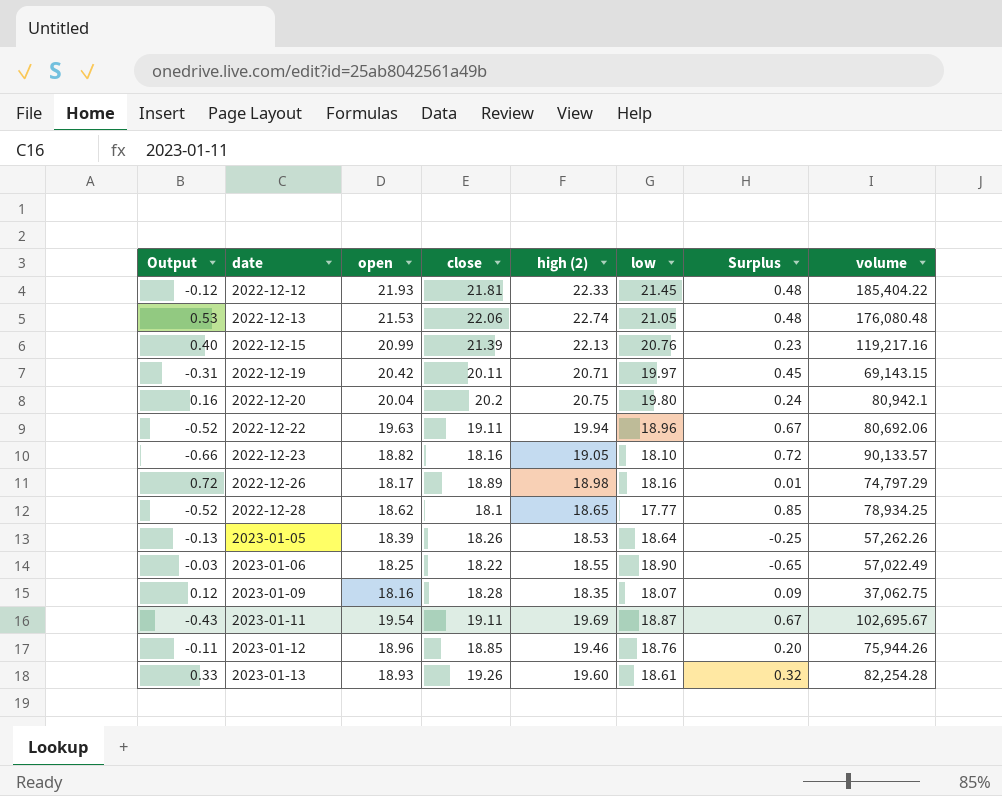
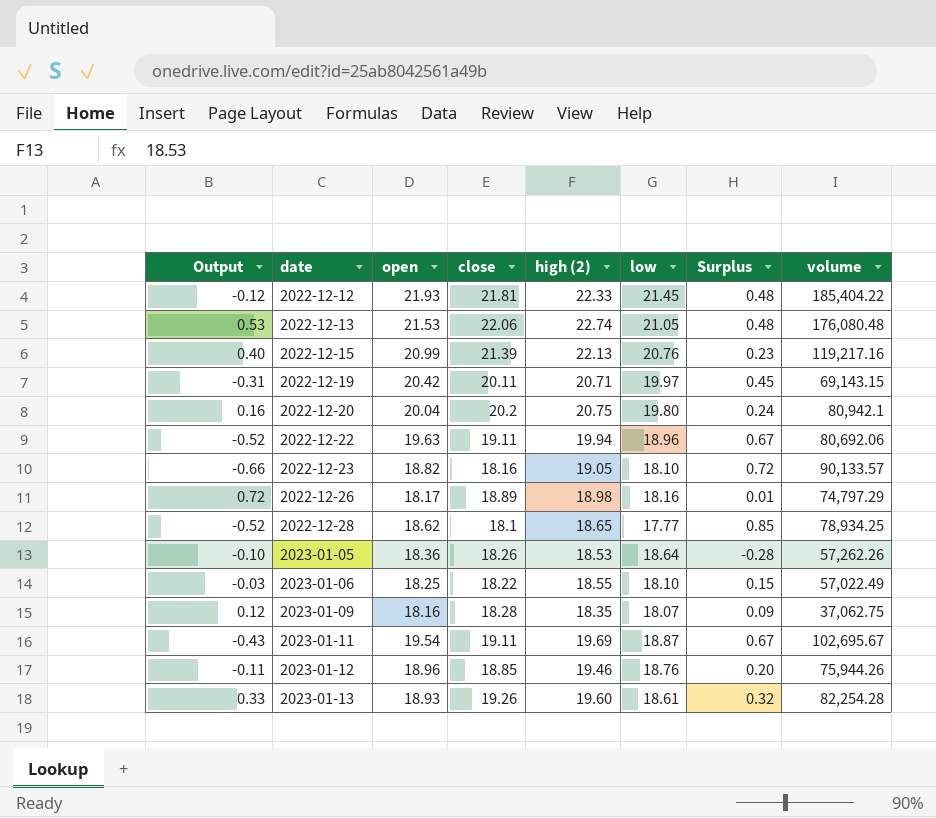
2023-01-05 | Output: -0.13 -> -0.10
2023-01-05 | open: 18.39 -> 18.36
2023-01-05 | Surplus: -0.25 -> -0.28
2023-01-06 | low: 18.90 -> 18.10
2023-01-06 | Surplus: -0.65 -> 0.15

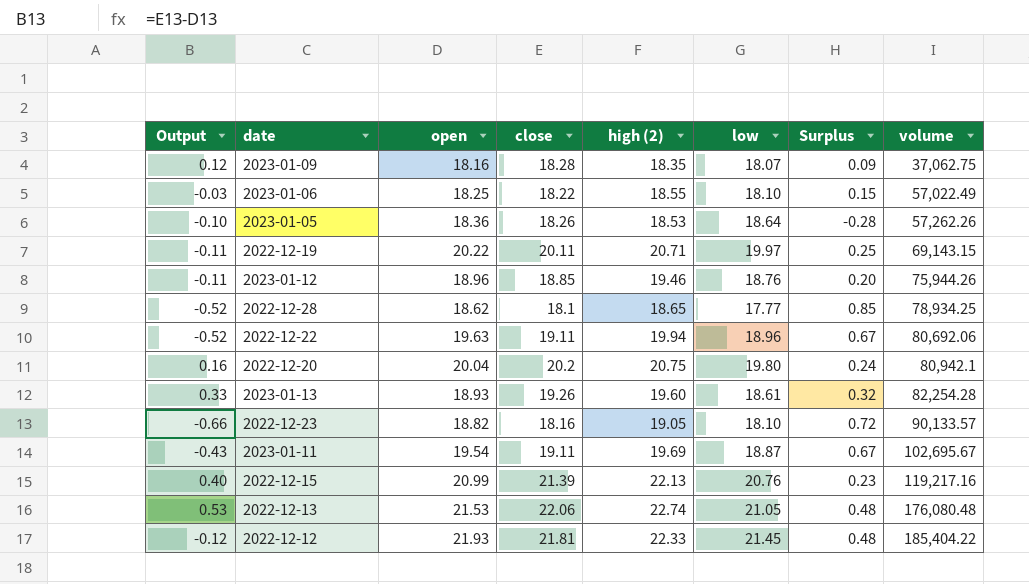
row order: date ascending -> volume ascending
row 2022-12-26: 0.72 | 18.17 | 18.89 | 18.98 | 18.16 | 0.01 | 74,797.29 -> none
2022-12-19 | Output: -0.31 -> -0.11
2022-12-19 | open: 20.42 -> 20.22
2022-12-19 | Surplus: 0.45 -> 0.25

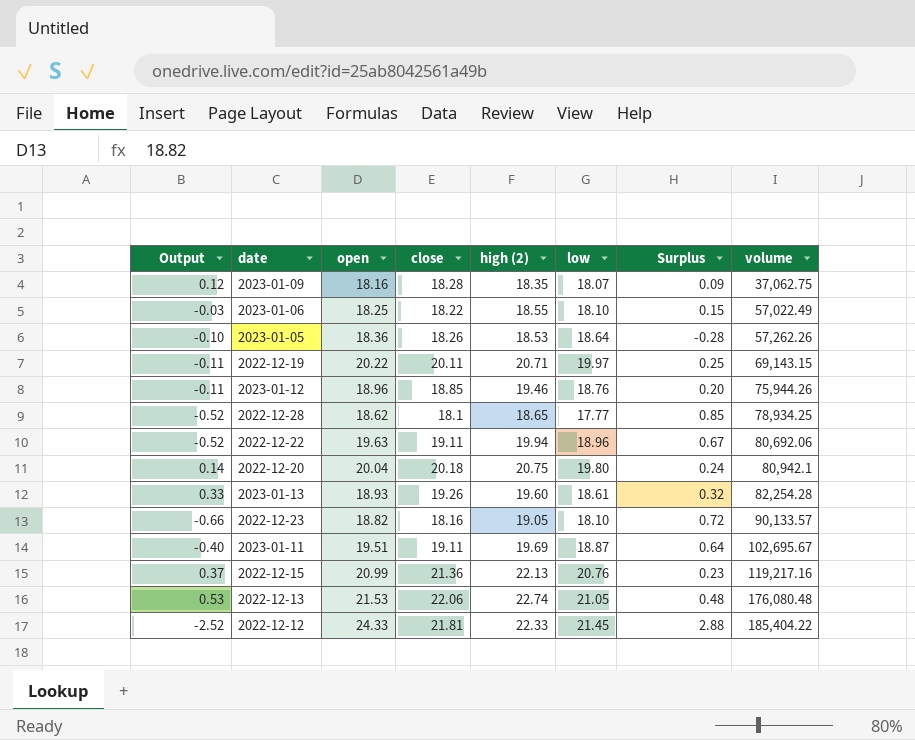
2022-12-20 | Output: 0.16 -> 0.14
2022-12-20 | close: 20.2 -> 20.18
2023-01-11 | Output: -0.43 -> -0.40
2023-01-11 | open: 19.54 -> 19.51
2023-01-11 | Surplus: 0.67 -> 0.64
2022-12-15 | Output: 0.40 -> 0.37
2022-12-15 | close: 21.39 -> 21.36
2022-12-12 | Output: -0.12 -> -2.52
2022-12-12 | open: 21.93 -> 24.33
2022-12-12 | Surplus: 0.48 -> 2.88

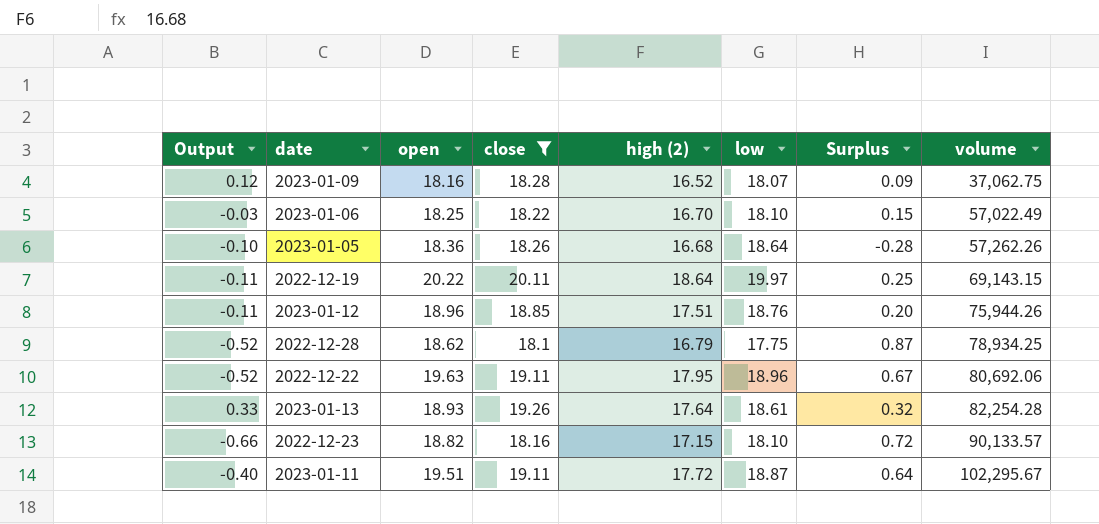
filter: none -> close <= 20.11
2023-01-09 | high (2): 18.35 -> 16.52
2023-01-06 | high (2): 18.55 -> 16.70
2023-01-05 | high (2): 18.53 -> 16.68
2022-12-19 | high (2): 20.71 -> 18.64
2023-01-12 | high (2): 19.46 -> 17.51
2022-12-28 | high (2): 18.65 -> 16.79
2022-12-28 | low: 17.77 -> 17.75
2022-12-28 | Surplus: 0.85 -> 0.87
2022-12-22 | high (2): 19.94 -> 17.95
2023-01-13 | high (2): 19.60 -> 17.64
2022-12-23 | high (2): 19.05 -> 17.15
2023-01-11 | high (2): 19.69 -> 17.72
2023-01-11 | volume: 102,695.67 -> 102,295.67

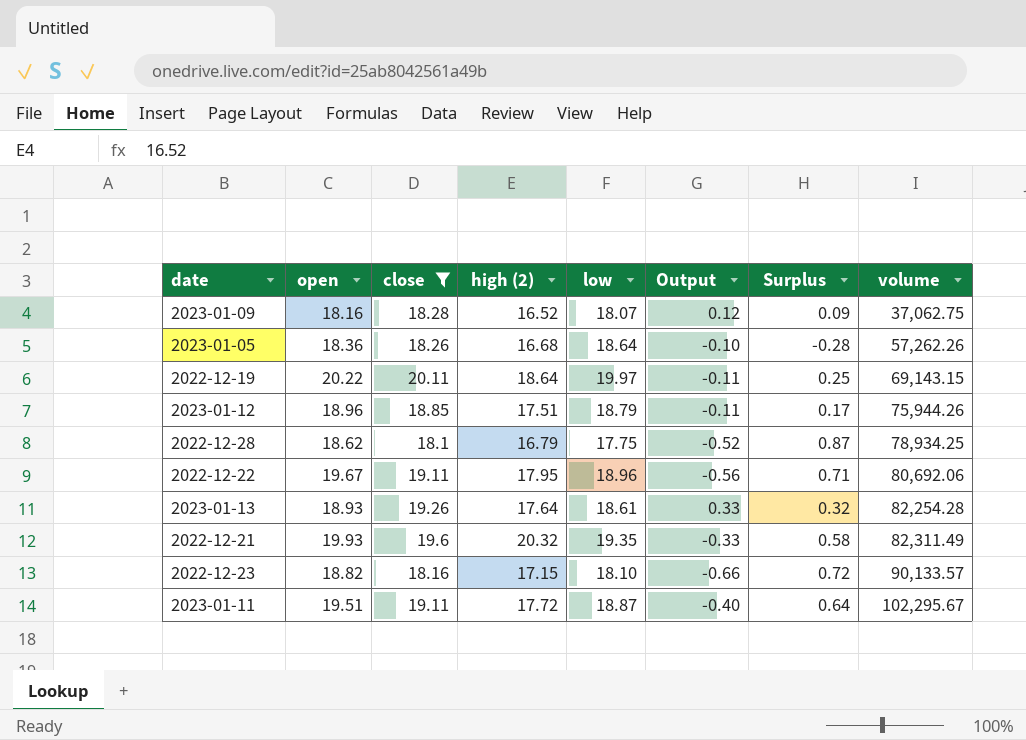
column Output | position: 1 -> 6
row 2023-01-06: -0.03 | 18.25 | 18.22 | 16.70 | 18.10 | 0.15 | 57,022.49 -> none
2023-01-12 | low: 18.76 -> 18.79
2023-01-12 | Surplus: 0.20 -> 0.17
2022-12-22 | open: 19.63 -> 19.67
2022-12-22 | Output: -0.52 -> -0.56
2022-12-22 | Surplus: 0.67 -> 0.71
row 2022-12-21: none -> 19.93 | 19.6 | 20.32 | 19.35 | -0.33 | 0.58 | 82,311.49

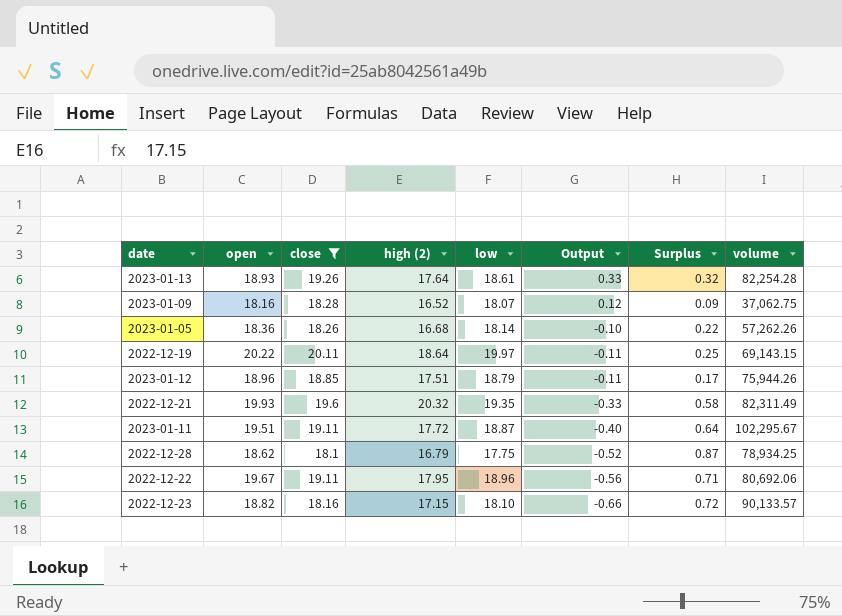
row order: volume ascending -> Output descending
2023-01-05 | low: 18.64 -> 18.14
2023-01-05 | Surplus: -0.28 -> 0.22

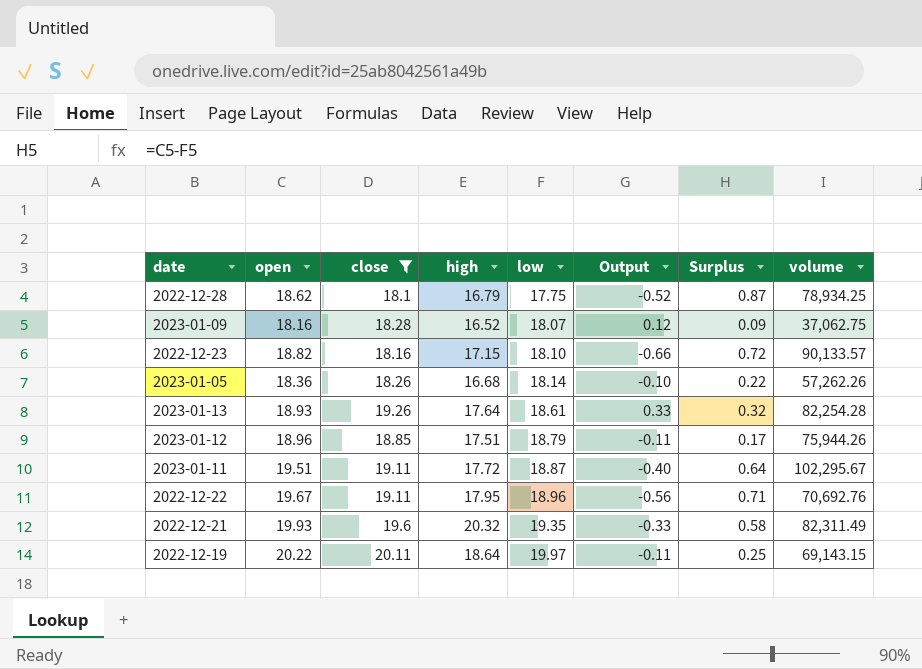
row order: Output descending -> low ascending
column name: high (2) -> high
2022-12-22 | volume: 80,692.06 -> 70,692.76

